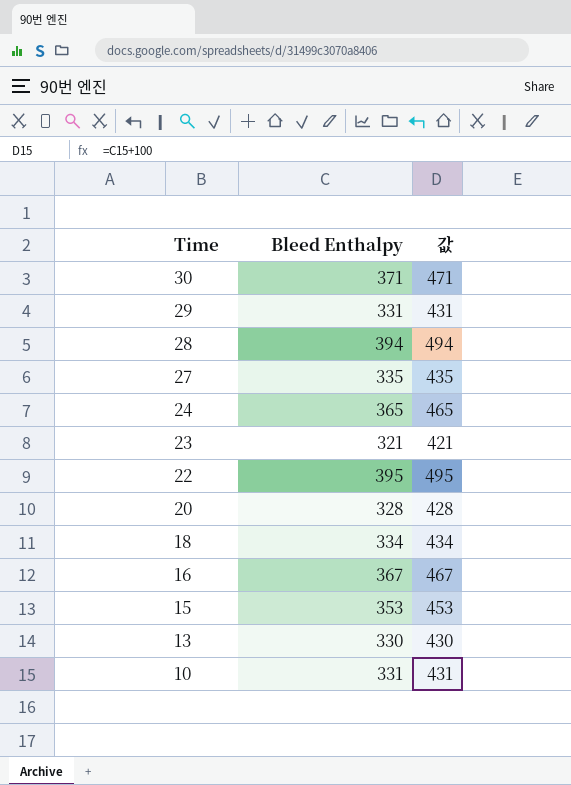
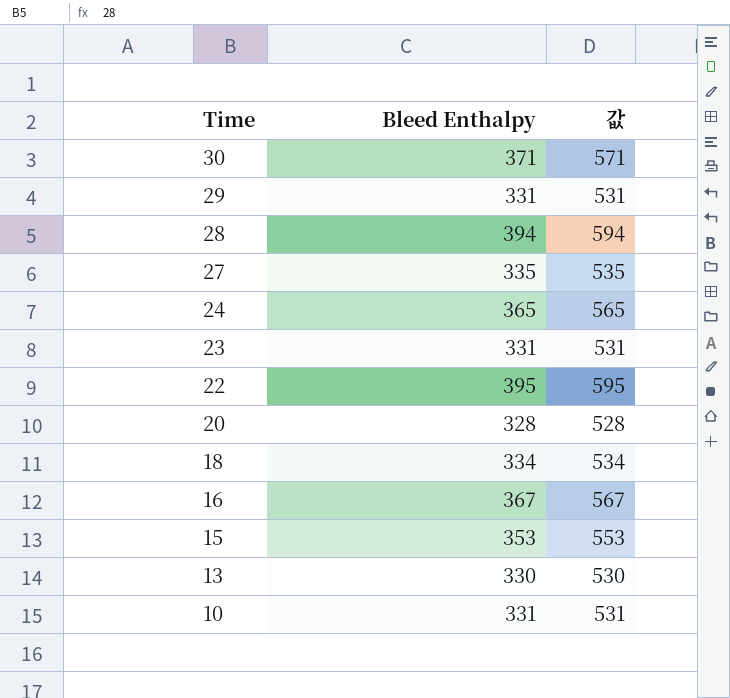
column 값 | formula: [Bleed Enthalpy] + 100 -> [Bleed Enthalpy] + 200
23 | Bleed Enthalpy: 321 -> 331

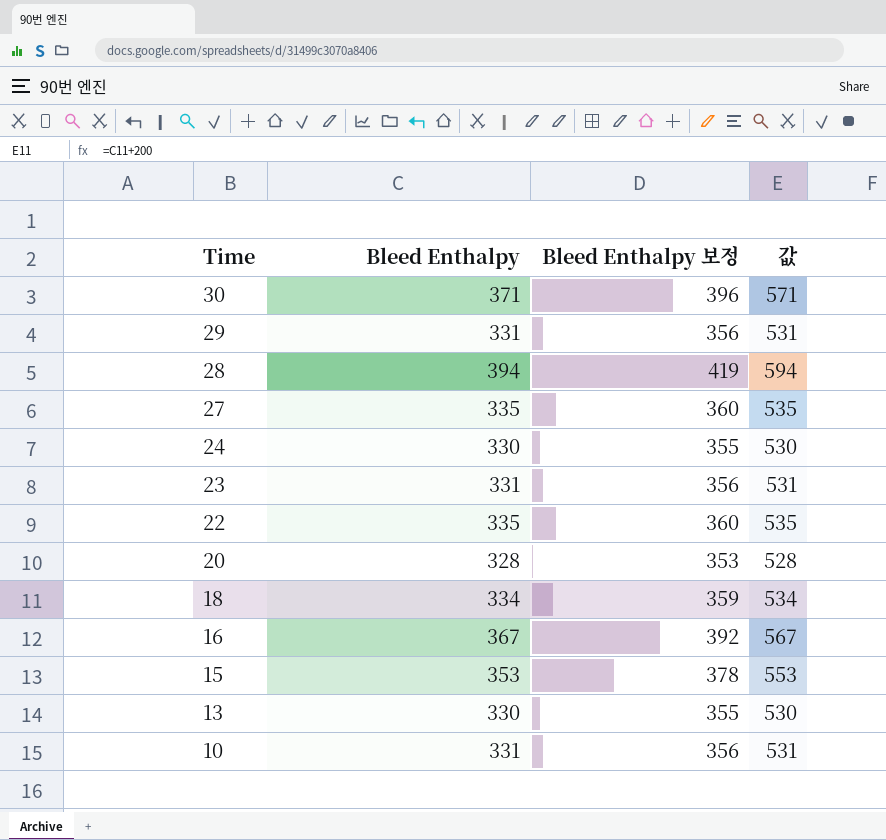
column Bleed Enthalpy 보정 | formula: none -> [Bleed Enthalpy] + 25
24 | Bleed Enthalpy: 365 -> 330
24 | 값: 565 -> 530
22 | Bleed Enthalpy: 395 -> 335
22 | 값: 595 -> 535

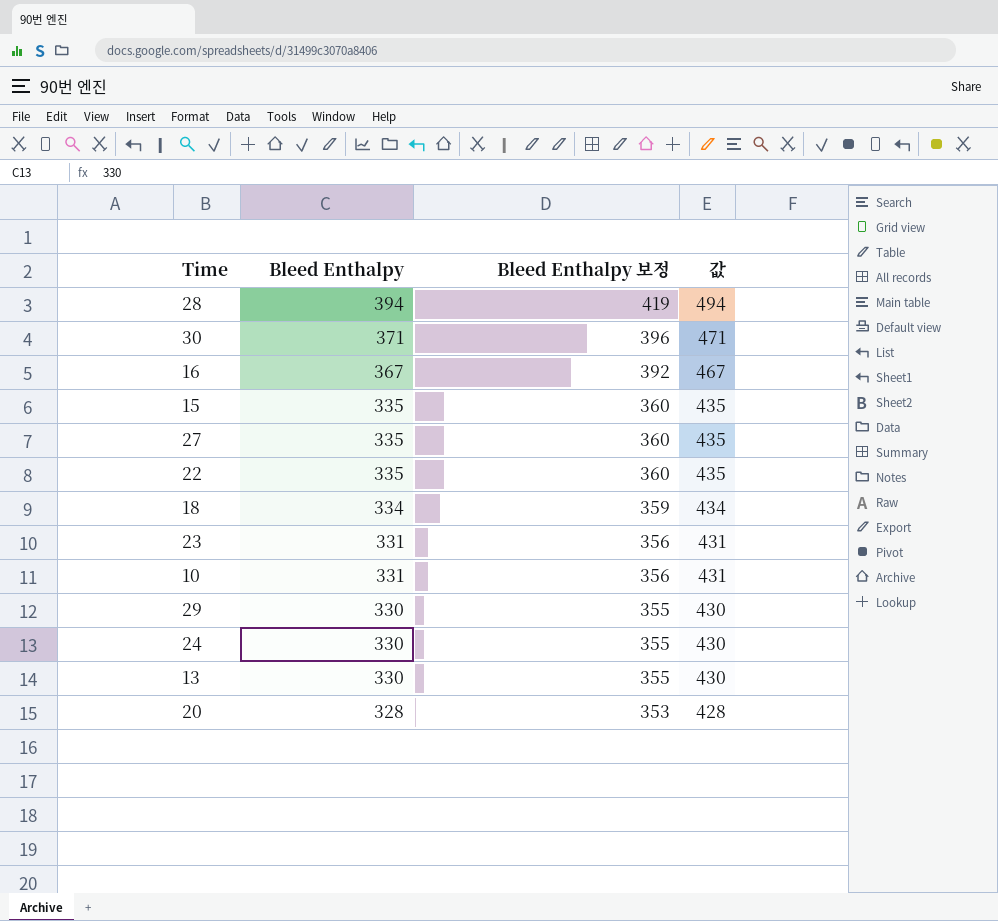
row order: Time descending -> Bleed Enthalpy descending
column 값 | formula: [Bleed Enthalpy] + 200 -> [Bleed Enthalpy] + 100
15 | Bleed Enthalpy: 353 -> 335
15 | Bleed Enthalpy 보정: 378 -> 360
29 | Bleed Enthalpy: 331 -> 330
29 | Bleed Enthalpy 보정: 356 -> 355

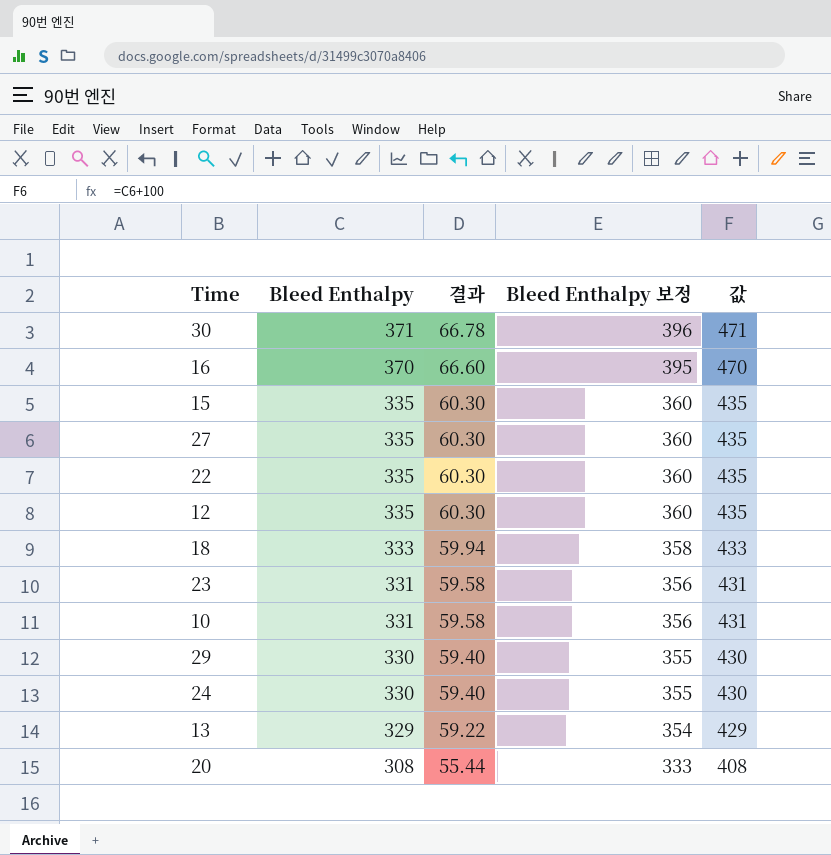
column 결과 | formula: none -> [Bleed Enthalpy] * 0.18
row 28: 394 | 419 | 494 -> none
16 | Bleed Enthalpy: 367 -> 370
16 | Bleed Enthalpy 보정: 392 -> 395
16 | 값: 467 -> 470
row 12: none -> 335 | 60.30 | 360 | 435
18 | Bleed Enthalpy: 334 -> 333
18 | Bleed Enthalpy 보정: 359 -> 358
18 | 값: 434 -> 433
13 | Bleed Enthalpy: 330 -> 329
13 | Bleed Enthalpy 보정: 355 -> 354
13 | 값: 430 -> 429
20 | Bleed Enthalpy: 328 -> 308
20 | Bleed Enthalpy 보정: 353 -> 333
20 | 값: 428 -> 408

